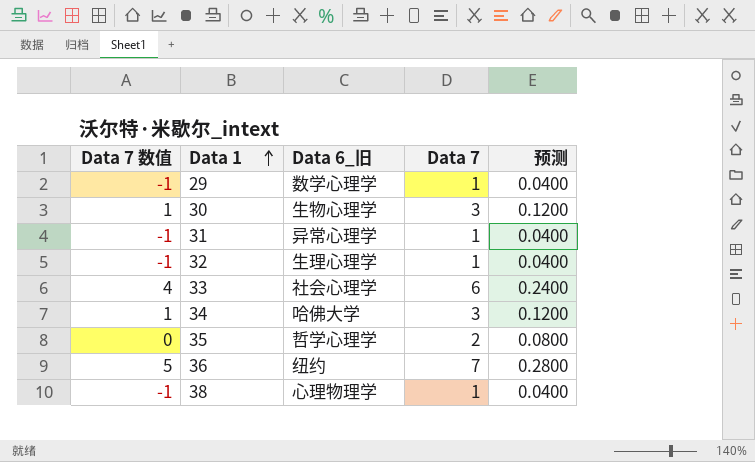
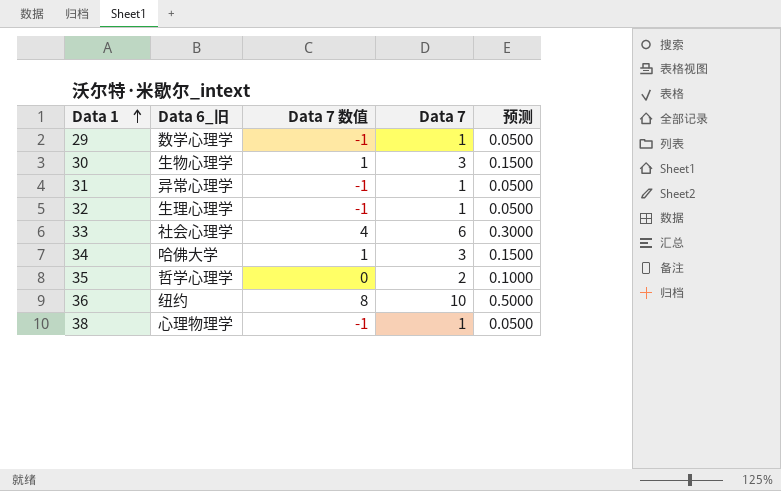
column Data 7 数值 | position: 1 -> 3
column 预测 | formula: [Data 7] * 0.04 -> [Data 7] * 0.05
36 | Data 7 数值: 5 -> 8
36 | Data 7: 7 -> 10

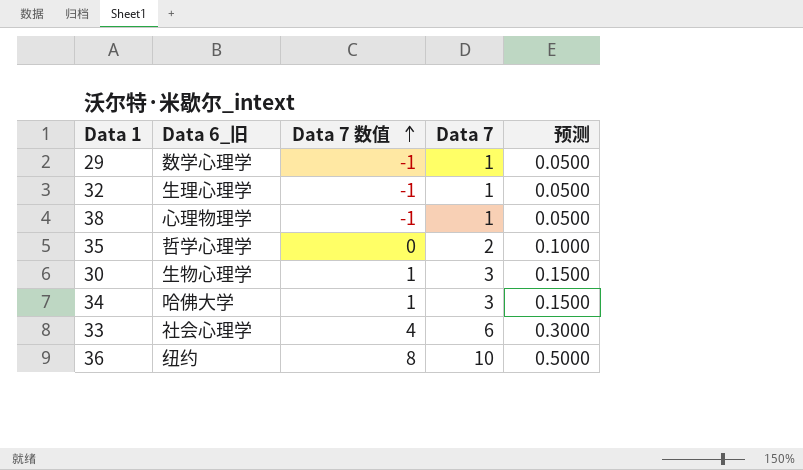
row order: Data 1 ascending -> Data 7 数值 ascending
row 31: 异常心理学 | -1 | 1 | 0.0500 -> none

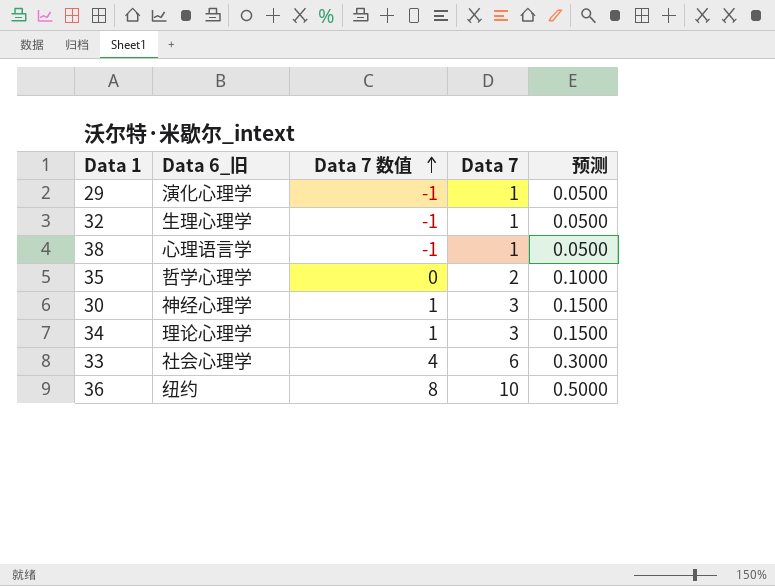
29 | Data 6_旧: 数学心理学 -> 演化心理学
38 | Data 6_旧: 心理物理学 -> 心理语言学
30 | Data 6_旧: 生物心理学 -> 神经心理学
34 | Data 6_旧: 哈佛大学 -> 理论心理学

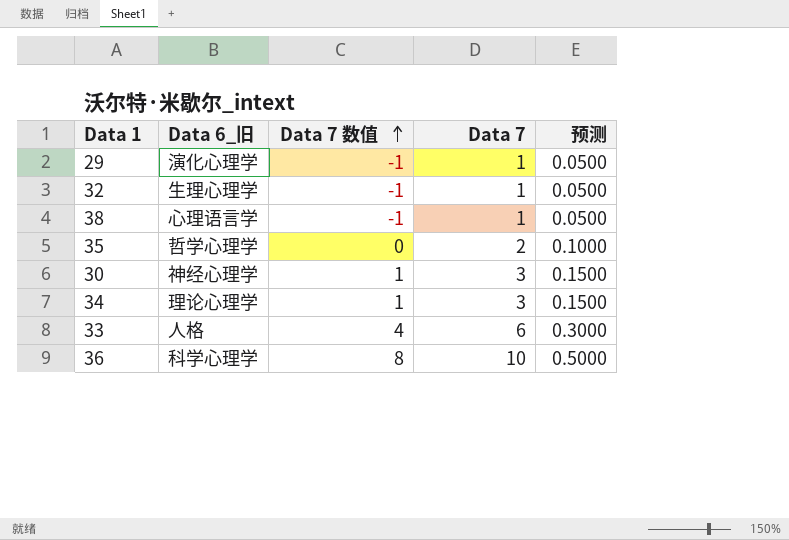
33 | Data 6_旧: 社会心理学 -> 人格
36 | Data 6_旧: 纽约 -> 科学心理学

